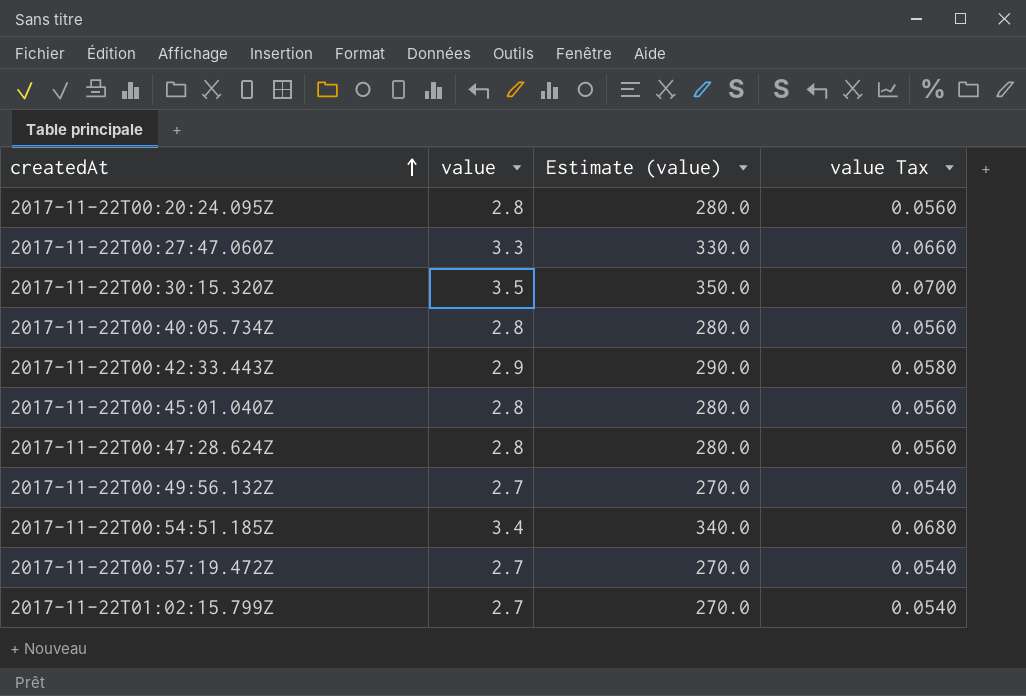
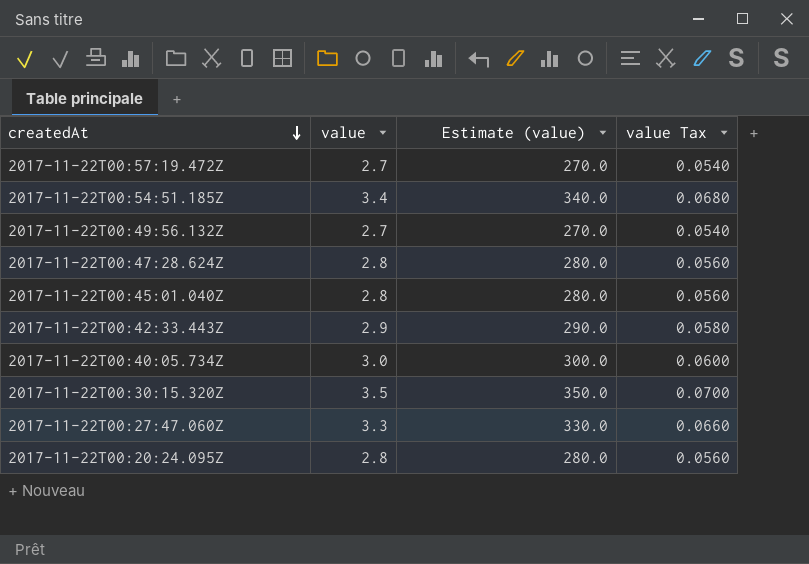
row order: createdAt ascending -> createdAt descending
row 2017-11-22T01:02:15.799Z: 2.7 | 270.0 | 0.0540 -> none
2017-11-22T00:40:05.734Z | value: 2.8 -> 3.0
2017-11-22T00:40:05.734Z | Estimate (value): 280.0 -> 300.0
2017-11-22T00:40:05.734Z | value Tax: 0.0560 -> 0.0600

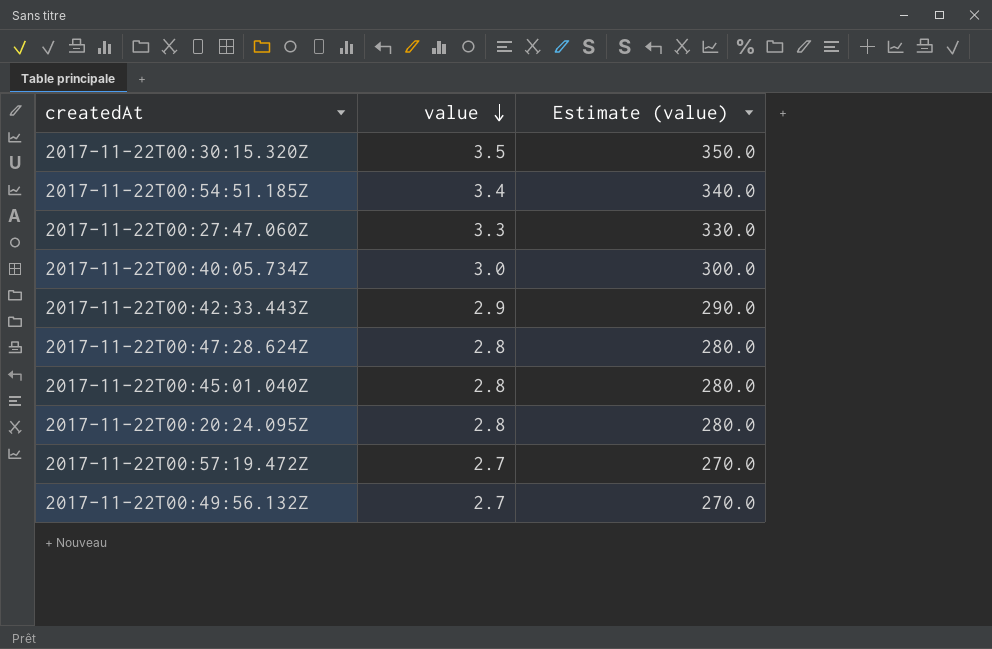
row order: createdAt descending -> value descending
column value Tax | formula: [value] * 0.02 -> none

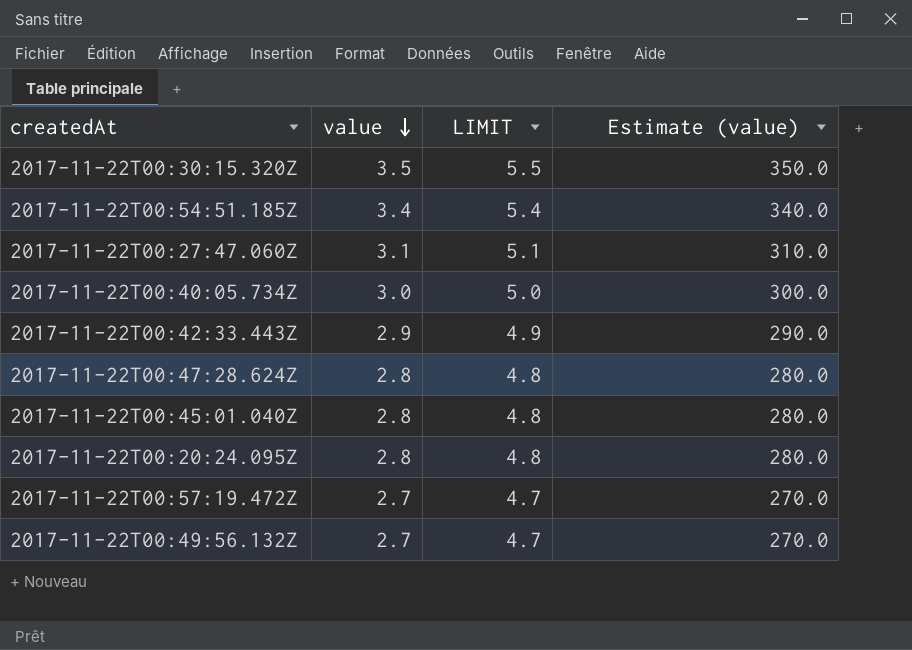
column LIMIT | formula: none -> [value] + 2
2017-11-22T00:27:47.060Z | value: 3.3 -> 3.1
2017-11-22T00:27:47.060Z | Estimate (value): 330.0 -> 310.0

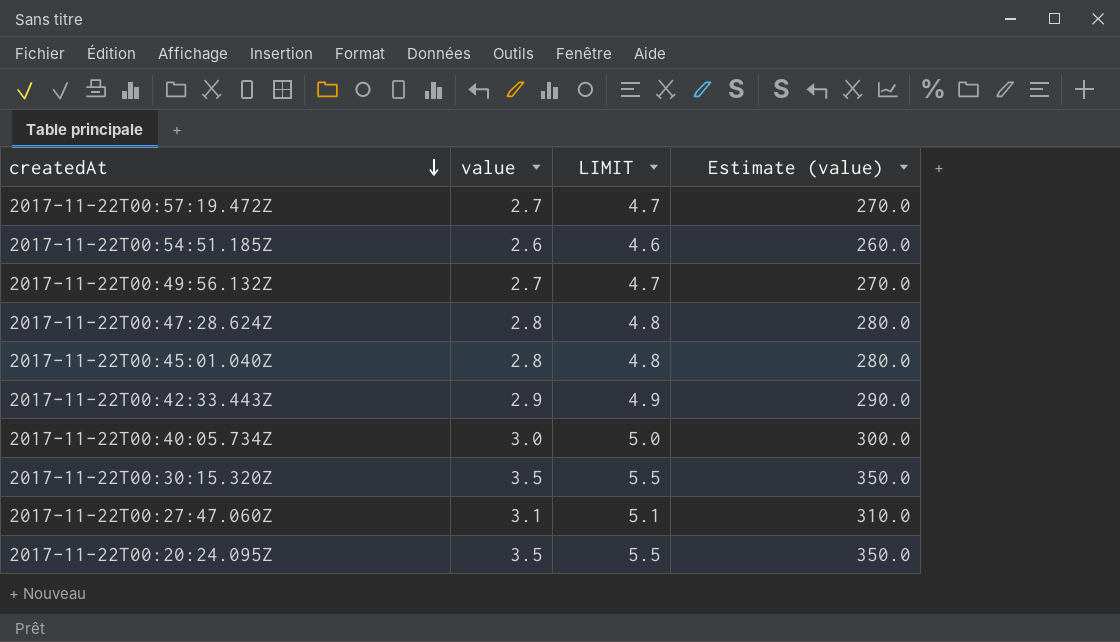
row order: value descending -> createdAt descending
2017-11-22T00:54:51.185Z | value: 3.4 -> 2.6
2017-11-22T00:54:51.185Z | LIMIT: 5.4 -> 4.6
2017-11-22T00:54:51.185Z | Estimate (value): 340.0 -> 260.0
2017-11-22T00:20:24.095Z | value: 2.8 -> 3.5
2017-11-22T00:20:24.095Z | LIMIT: 4.8 -> 5.5
2017-11-22T00:20:24.095Z | Estimate (value): 280.0 -> 350.0

